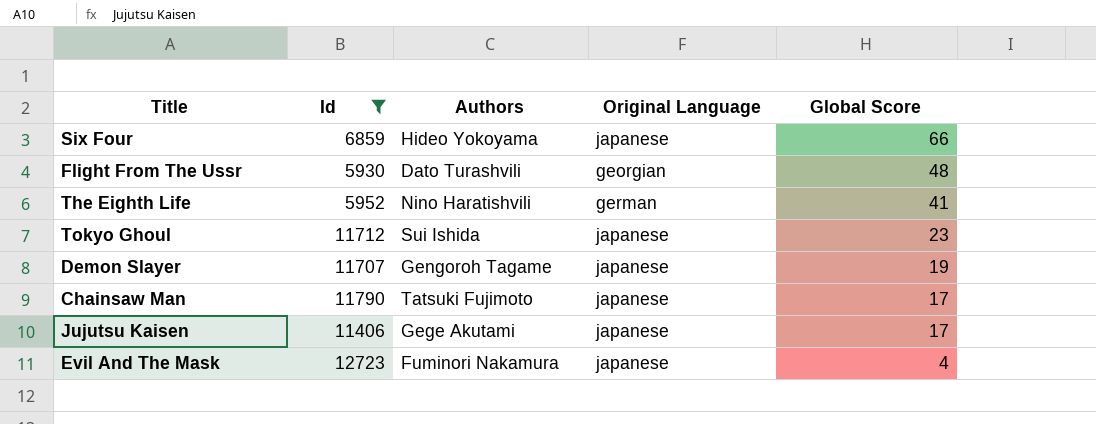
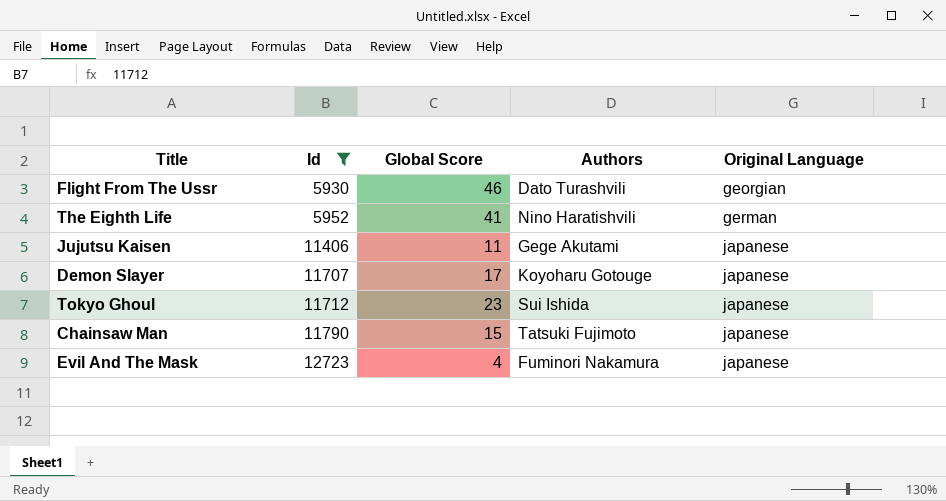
row order: Global Score descending -> Id ascending
column Global Score | position: 5 -> 3
row Six Four: 6859 | Hideo Yokoyama | japanese | 66 -> none
Flight From The Ussr | Global Score: 48 -> 46
Jujutsu Kaisen | Global Score: 17 -> 11
Demon Slayer | Global Score: 19 -> 17
Demon Slayer | Authors: Gengoroh Tagame -> Koyoharu Gotouge
Chainsaw Man | Global Score: 17 -> 15

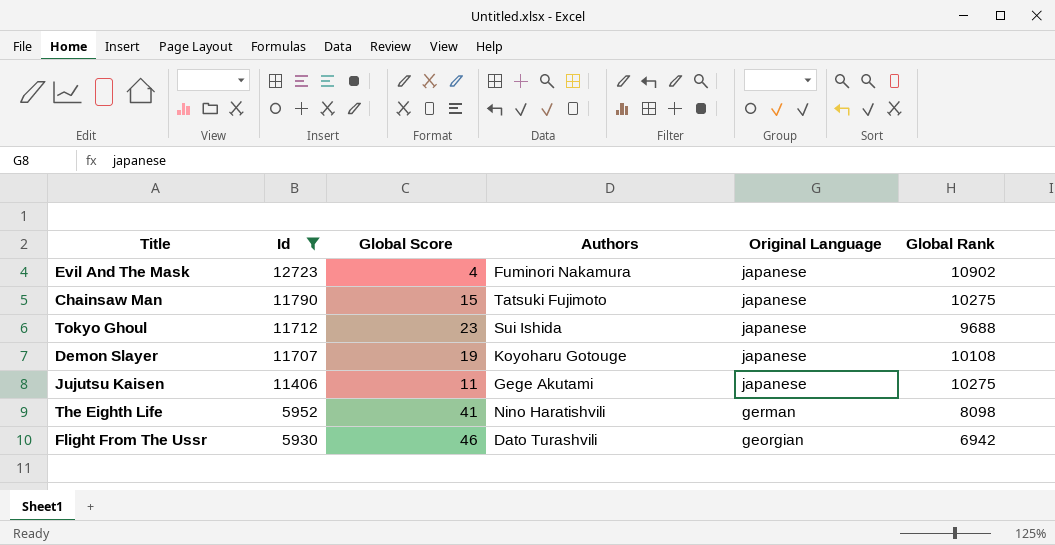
row order: Id ascending -> Id descending
column Global Rank | position: none -> 6
Demon Slayer | Global Score: 17 -> 19

